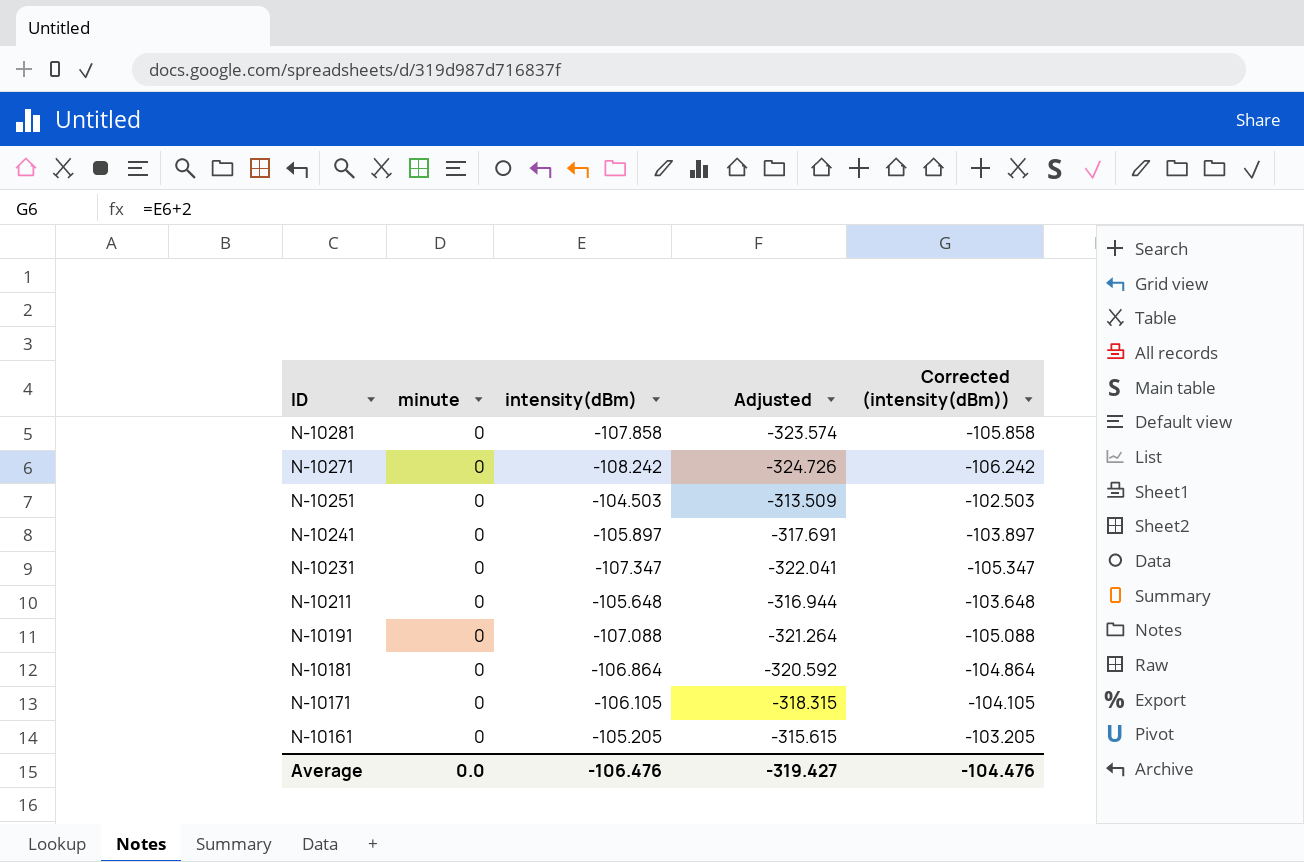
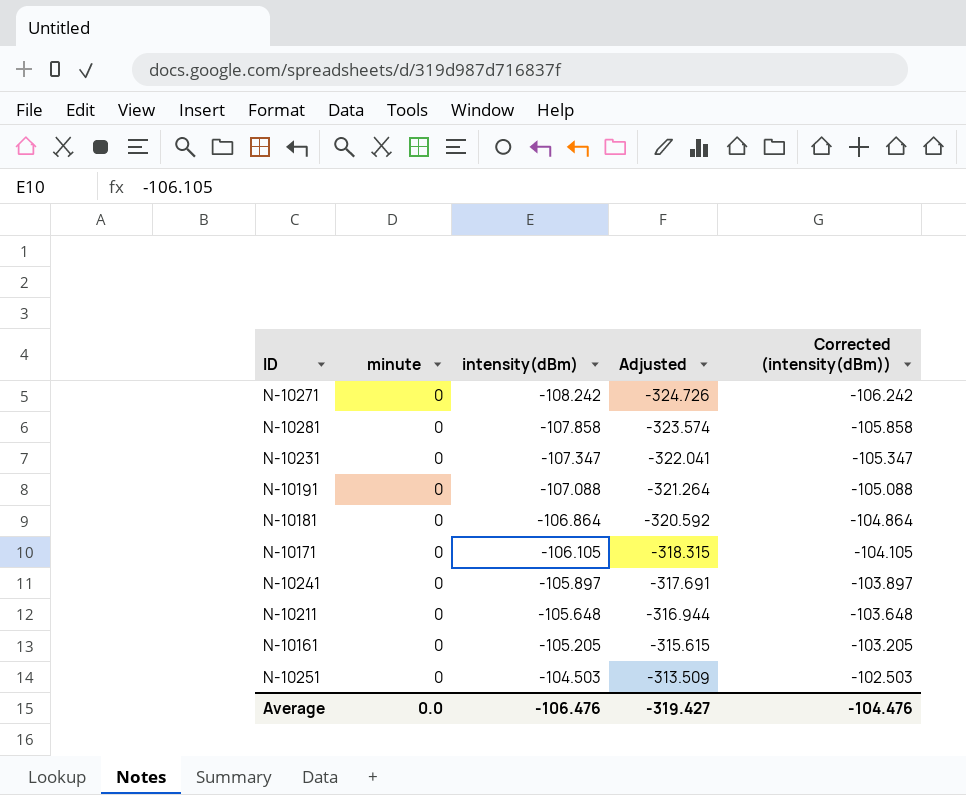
row order: ID descending -> intensity(dBm) ascending

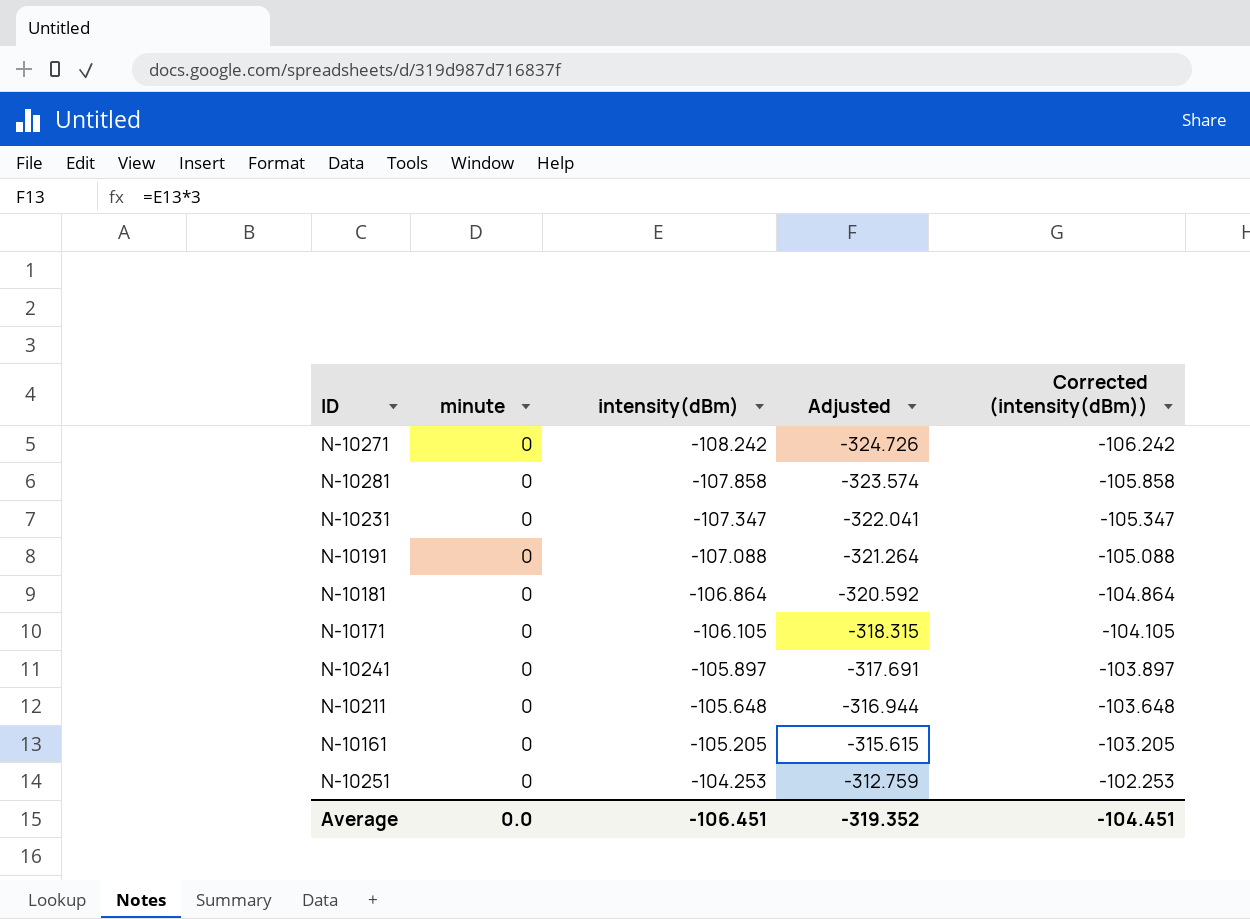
N-10251 | intensity(dBm): -104.503 -> -104.253
N-10251 | Adjusted: -313.509 -> -312.759
N-10251 | Corrected (intensity(dBm)): -102.503 -> -102.253
Average | intensity(dBm): -106.476 -> -106.451
Average | Adjusted: -319.427 -> -319.352
Average | Corrected (intensity(dBm)): -104.476 -> -104.451

